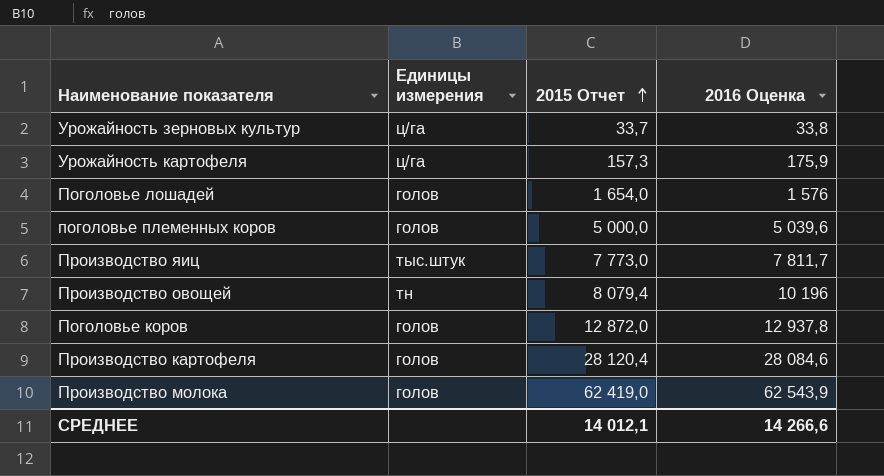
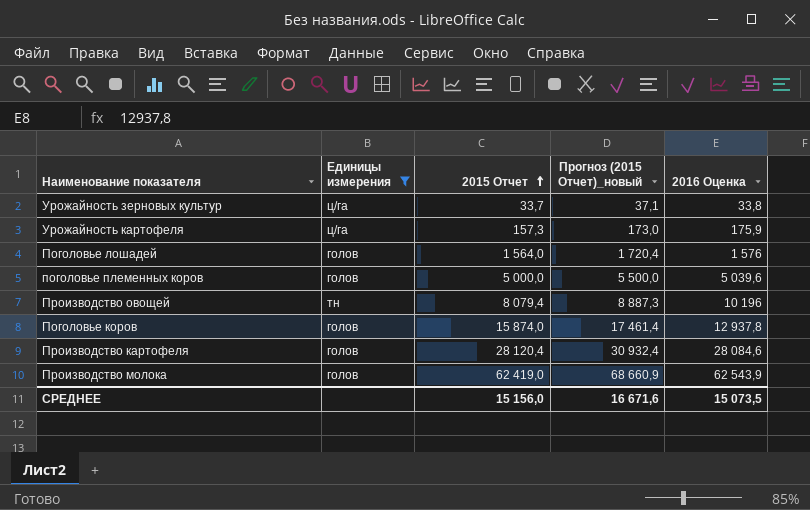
filter: none -> Единицы измерения != тыс.штук
column Прогноз (2015 Отчет)_новый | formula: none -> [2015 Отчет] * 1,1
Поголовье лошадей | 2015 Отчет: 1 654,0 -> 1 564,0
Поголовье коров | 2015 Отчет: 12 872,0 -> 15 874,0
СРЕДНЕЕ | 2015 Отчет: 14 012,1 -> 15 156,0
СРЕДНЕЕ | 2016 Оценка: 14 266,6 -> 15 073,5

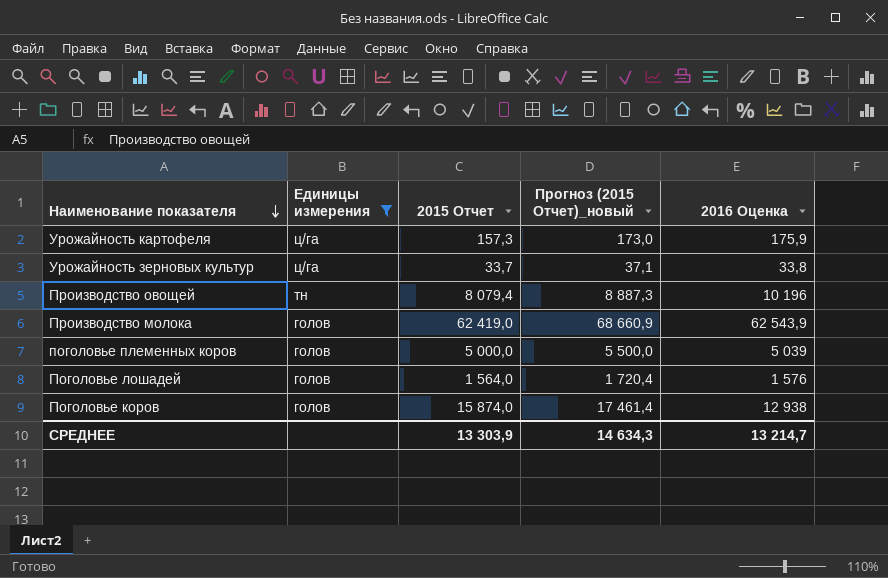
row order: 2015 Отчет ascending -> Наименование показателя descending
row Производство картофеля: голов | 28 120,4 | 30 932,4 | 28 084,6 -> none
поголовье племенных коров | 2016 Оценка: 5 039,6 -> 5 039
Поголовье коров | 2016 Оценка: 12 937,8 -> 12 938
СРЕДНЕЕ | 2015 Отчет: 15 156,0 -> 13 303,9
СРЕДНЕЕ | Прогноз (2015 Отчет)_новый: 16 671,6 -> 14 634,3
СРЕДНЕЕ | 2016 Оценка: 15 073,5 -> 13 214,7

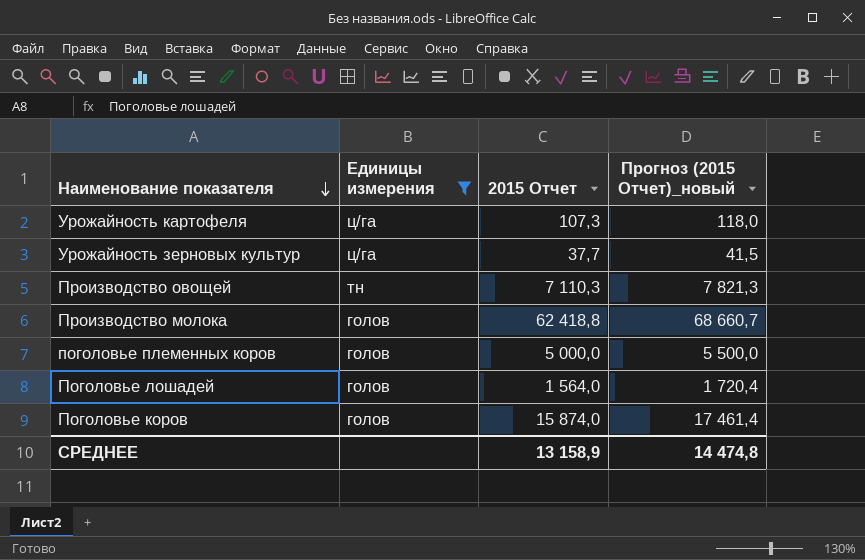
column 2016 Оценка | position: 5 -> none
Урожайность картофеля | 2015 Отчет: 157,3 -> 107,3
Урожайность картофеля | Прогноз (2015 Отчет)_новый: 173,0 -> 118,0
Урожайность зерновых культур | 2015 Отчет: 33,7 -> 37,7
Урожайность зерновых культур | Прогноз (2015 Отчет)_новый: 37,1 -> 41,5
Производство овощей | 2015 Отчет: 8 079,4 -> 7 110,3
Производство овощей | Прогноз (2015 Отчет)_новый: 8 887,3 -> 7 821,3
Производство молока | 2015 Отчет: 62 419,0 -> 62 418,8
Производство молока | Прогноз (2015 Отчет)_новый: 68 660,9 -> 68 660,7
СРЕДНЕЕ | 2015 Отчет: 13 303,9 -> 13 158,9
СРЕДНЕЕ | Прогноз (2015 Отчет)_новый: 14 634,3 -> 14 474,8

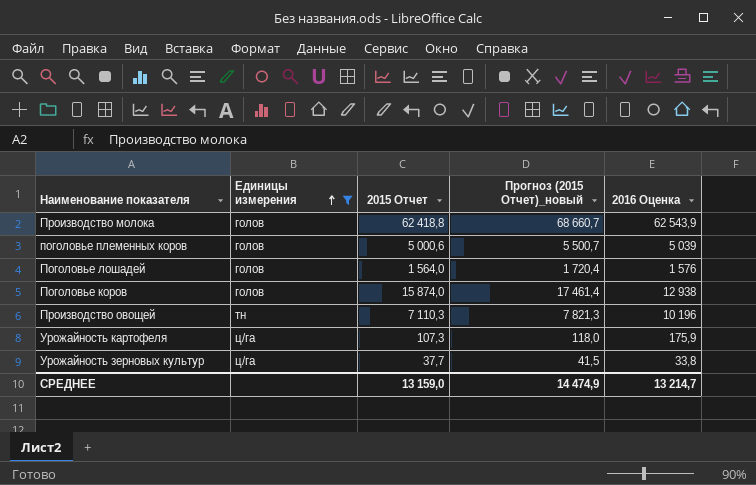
row order: Наименование показателя descending -> Единицы измерения ascending
column 2016 Оценка | position: none -> 5
поголовье племенных коров | 2015 Отчет: 5 000,0 -> 5 000,6
поголовье племенных коров | Прогноз (2015 Отчет)_новый: 5 500,0 -> 5 500,7
СРЕДНЕЕ | 2015 Отчет: 13 158,9 -> 13 159,0
СРЕДНЕЕ | Прогноз (2015 Отчет)_новый: 14 474,8 -> 14 474,9

